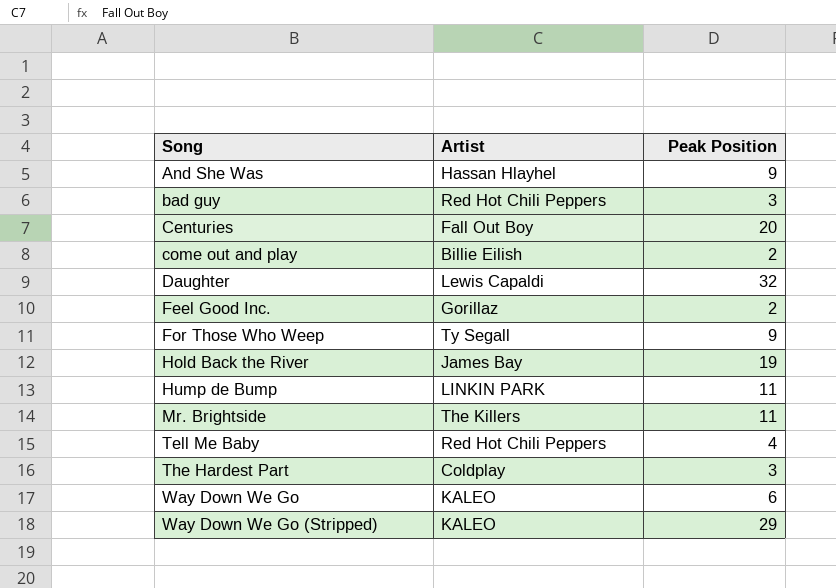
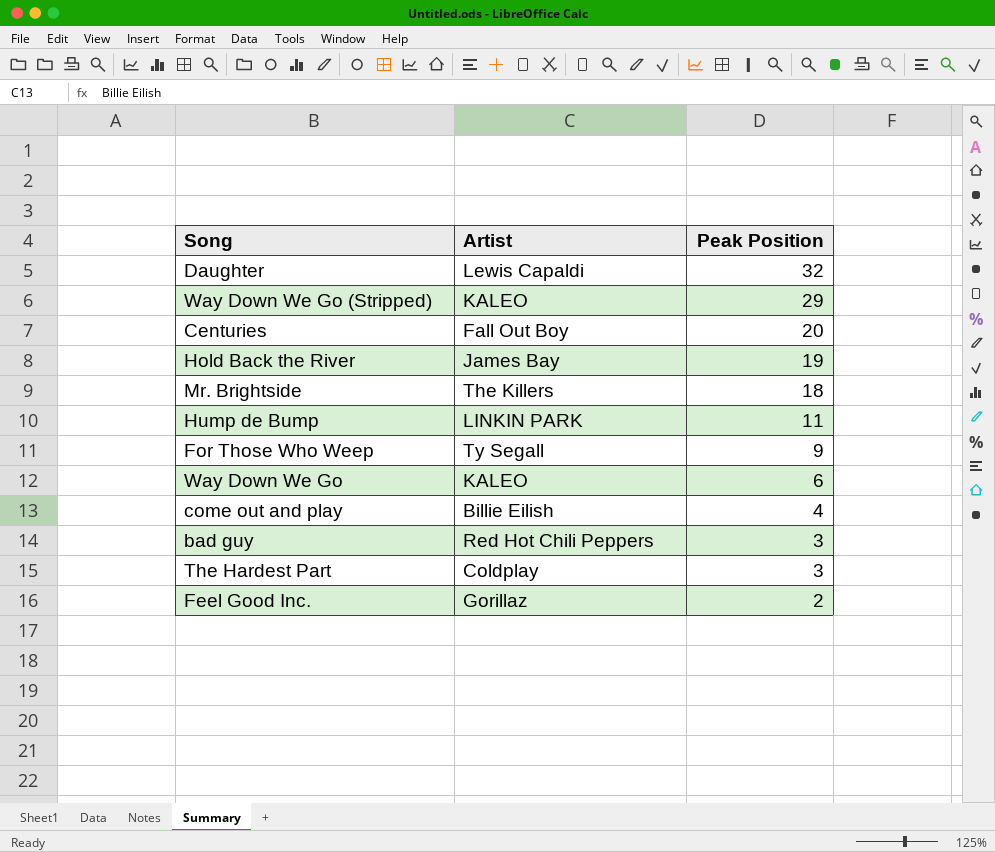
row order: Song ascending -> Peak Position descending
row And She Was: Hassan Hlayhel | 9 -> none
row Tell Me Baby: Red Hot Chili Peppers | 4 -> none
Mr. Brightside | Peak Position: 11 -> 18
come out and play | Peak Position: 2 -> 4

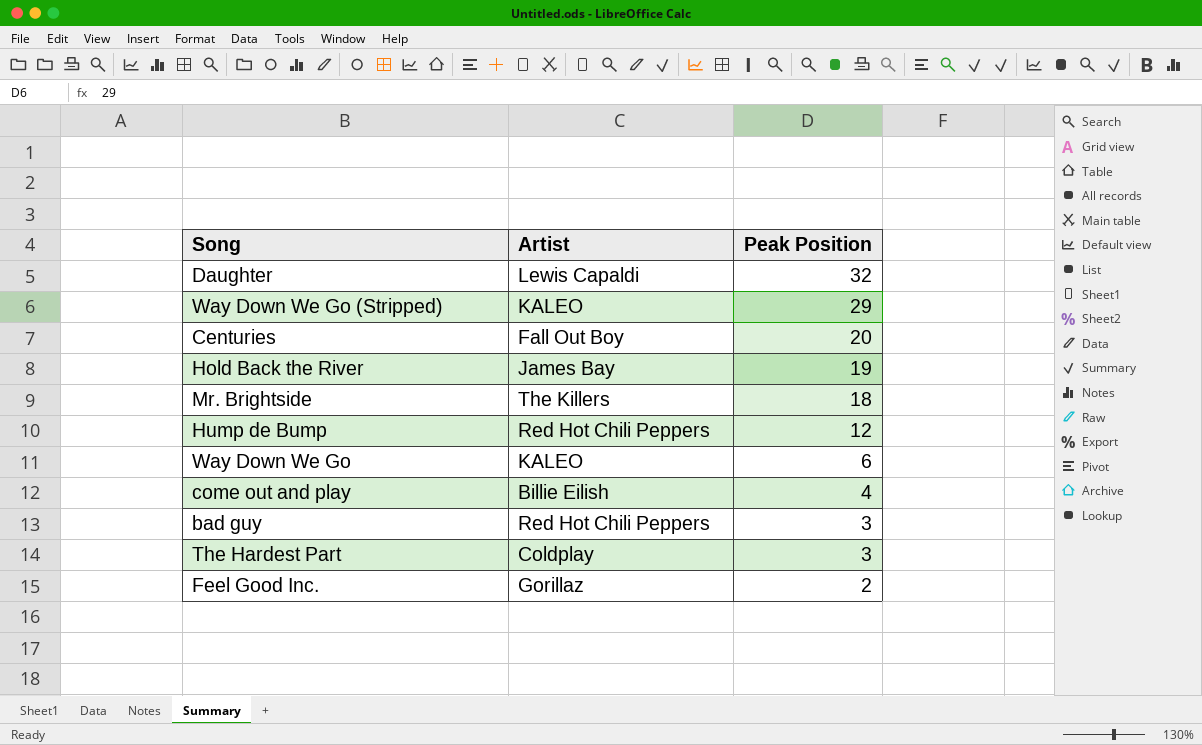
row For Those Who Weep: Ty Segall | 9 -> none
Hump de Bump | Artist: LINKIN PARK -> Red Hot Chili Peppers
Hump de Bump | Peak Position: 11 -> 12

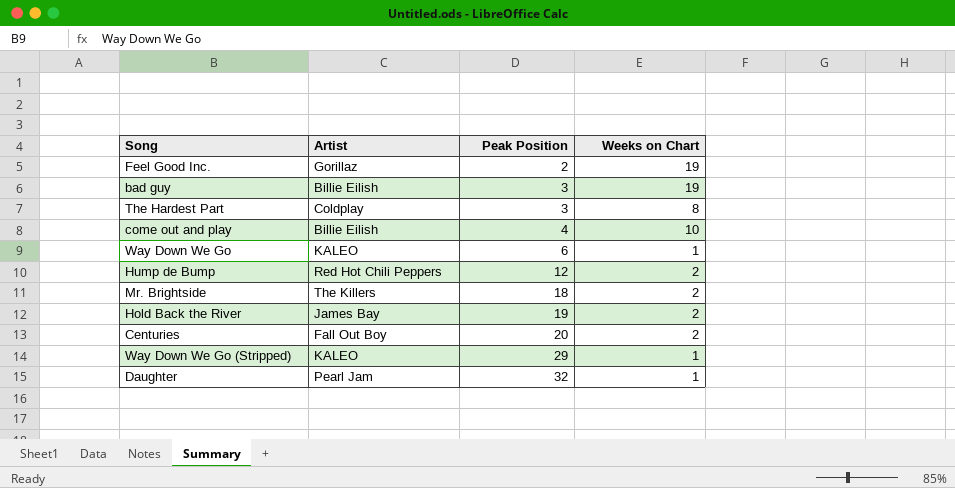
row order: Peak Position descending -> Peak Position ascending
column Weeks on Chart | position: none -> 4
bad guy | Artist: Red Hot Chili Peppers -> Billie Eilish
Daughter | Artist: Lewis Capaldi -> Pearl Jam

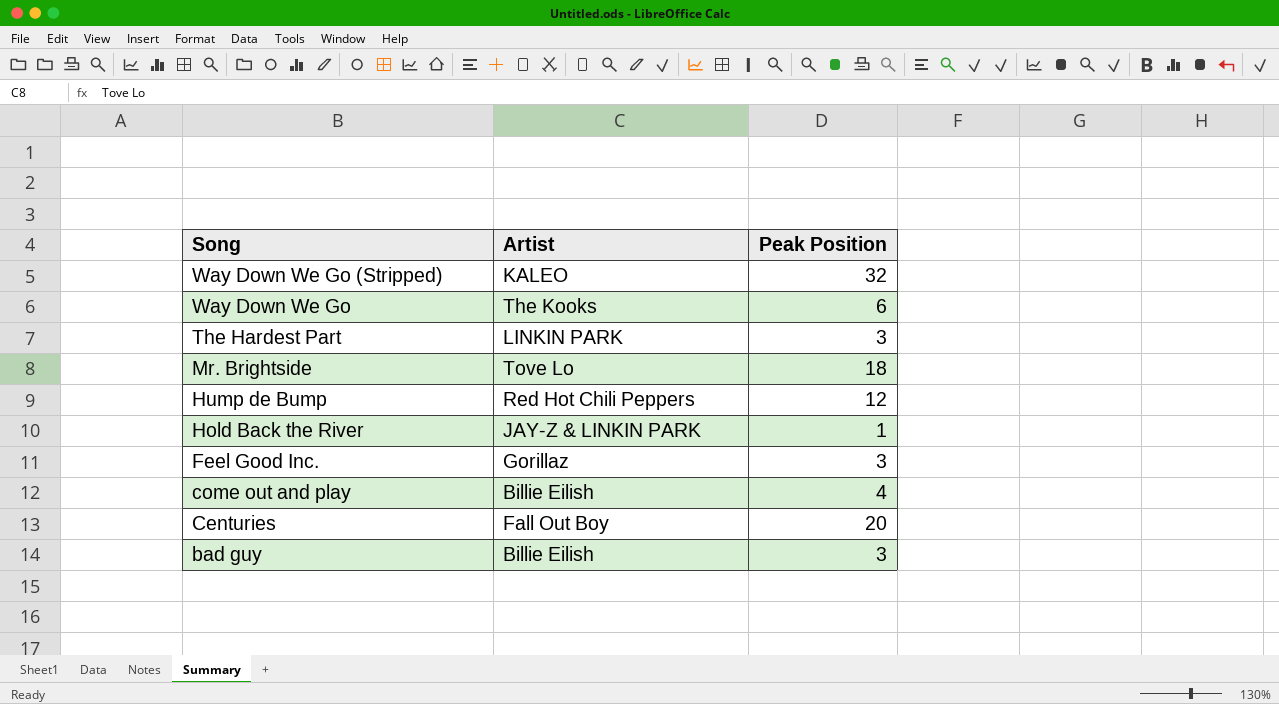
row order: Peak Position ascending -> Song descending
column Weeks on Chart | position: 4 -> none
row Daughter: Pearl Jam | 32 | 1 -> none
Way Down We Go (Stripped) | Peak Position: 29 -> 32
Way Down We Go | Artist: KALEO -> The Kooks
The Hardest Part | Artist: Coldplay -> LINKIN PARK
Mr. Brightside | Artist: The Killers -> Tove Lo
Hold Back the River | Artist: James Bay -> JAY-Z & LINKIN PARK
Hold Back the River | Peak Position: 19 -> 1
Feel Good Inc. | Peak Position: 2 -> 3

